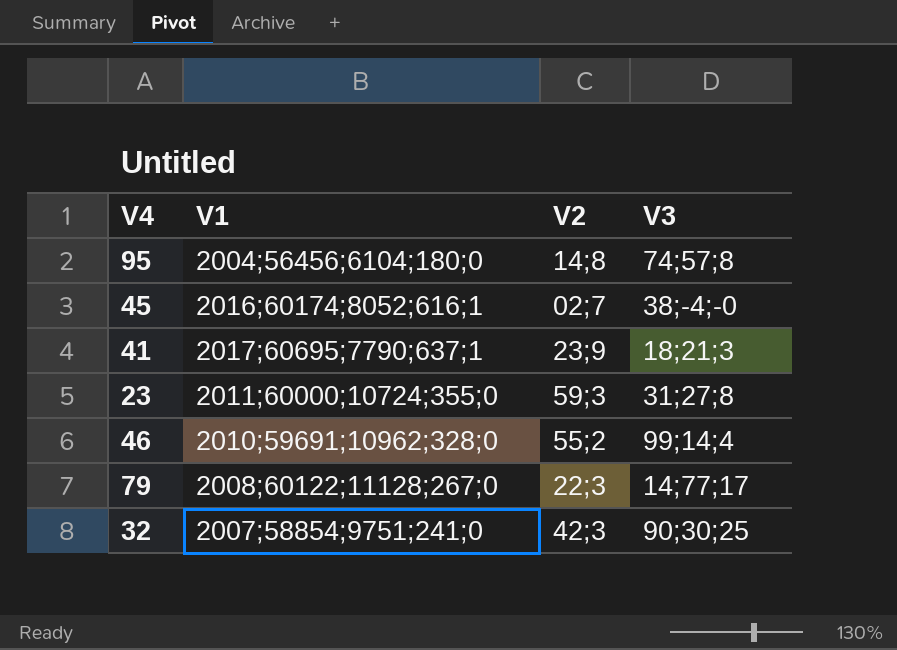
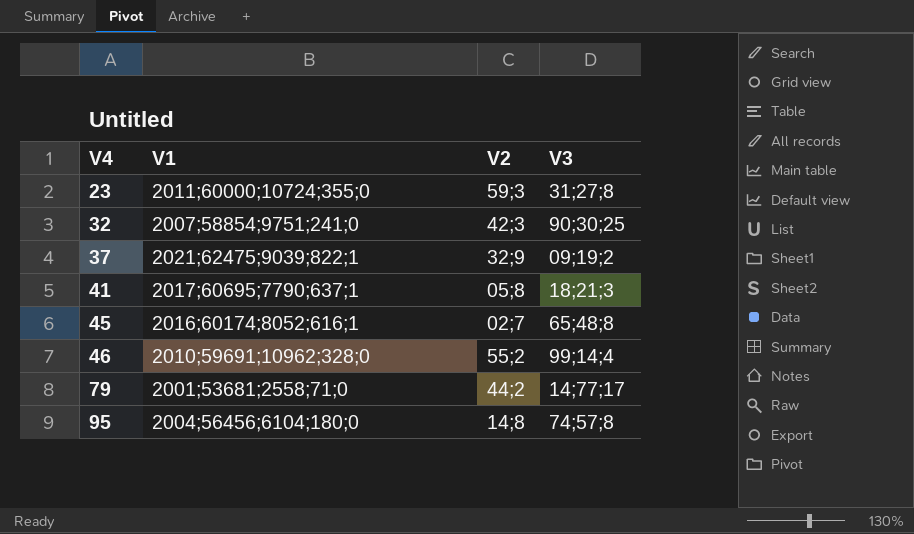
row order: none -> V4 ascending
row 37: none -> 2021;62475;9039;822;1 | 32;9 | 09;19;2
41 | V2: 23;9 -> 05;8
45 | V3: 38;-4;-0 -> 65;48;8
79 | V1: 2008;60122;11128;267;0 -> 2001;53681;2558;71;0
79 | V2: 22;3 -> 44;2

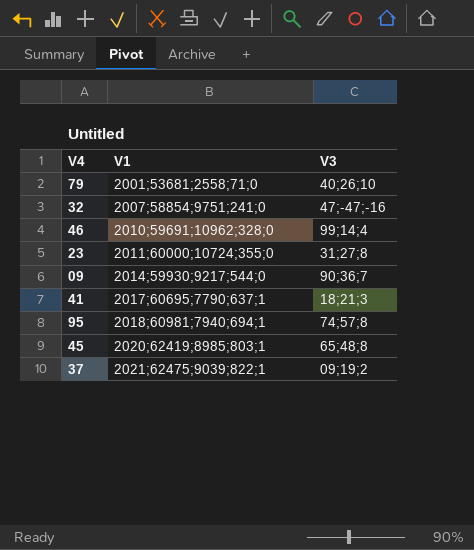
row order: V4 ascending -> V1 ascending
column V2 | position: 3 -> none
79 | V3: 14;77;17 -> 40;26;10
32 | V3: 90;30;25 -> 47;-47;-16
row 09: none -> 2014;59930;9217;544;0 | 90;36;7
95 | V1: 2004;56456;6104;180;0 -> 2018;60981;7940;694;1
45 | V1: 2016;60174;8052;616;1 -> 2020;62419;8985;803;1

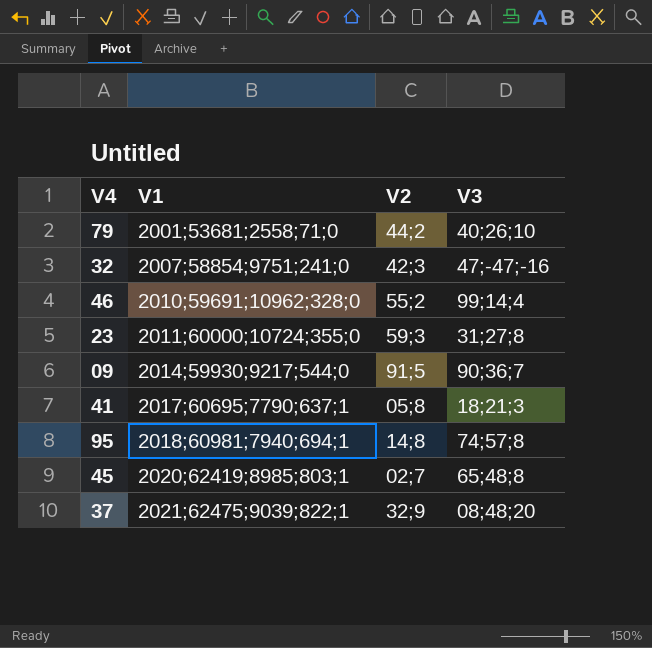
column V2 | position: none -> 3
37 | V3: 09;19;2 -> 08;48;20

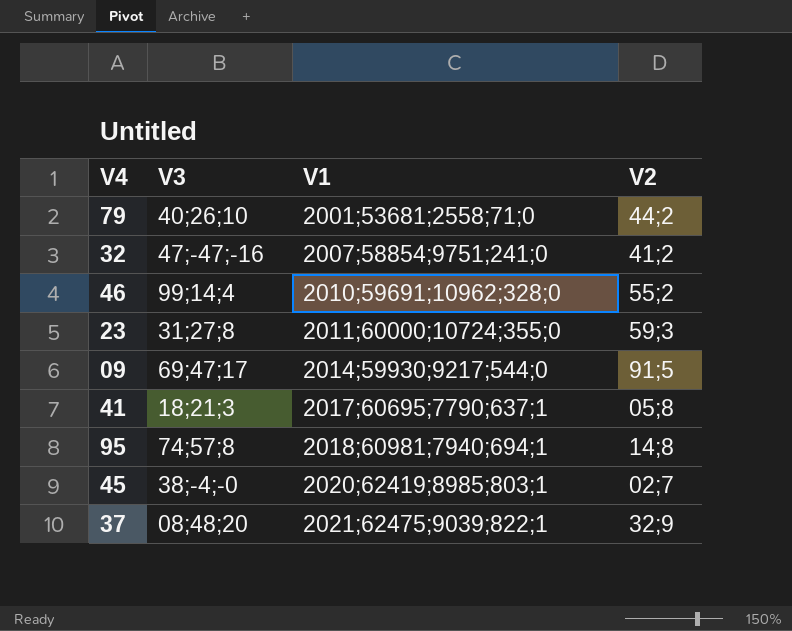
column V3 | position: 4 -> 2
32 | V2: 42;3 -> 41;2
09 | V3: 90;36;7 -> 69;47;17
45 | V3: 65;48;8 -> 38;-4;-0

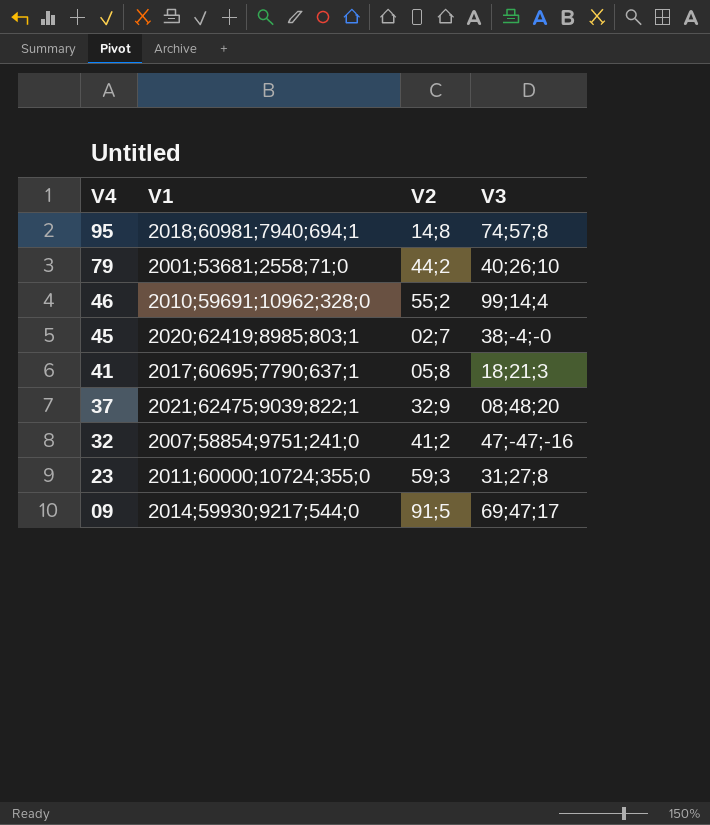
row order: V1 ascending -> V4 descending
column V3 | position: 2 -> 4

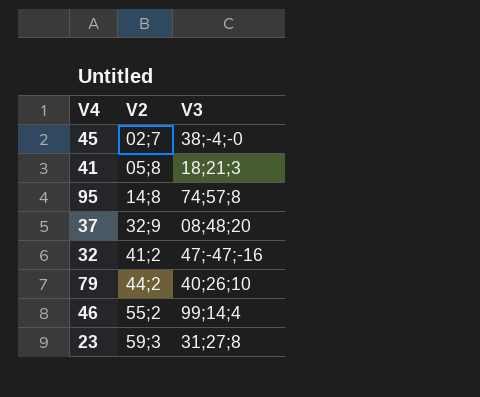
row order: V4 descending -> V2 ascending
column V1 | position: 2 -> none
row 09: 2014;59930;9217;544;0 | 91;5 | 69;47;17 -> none

